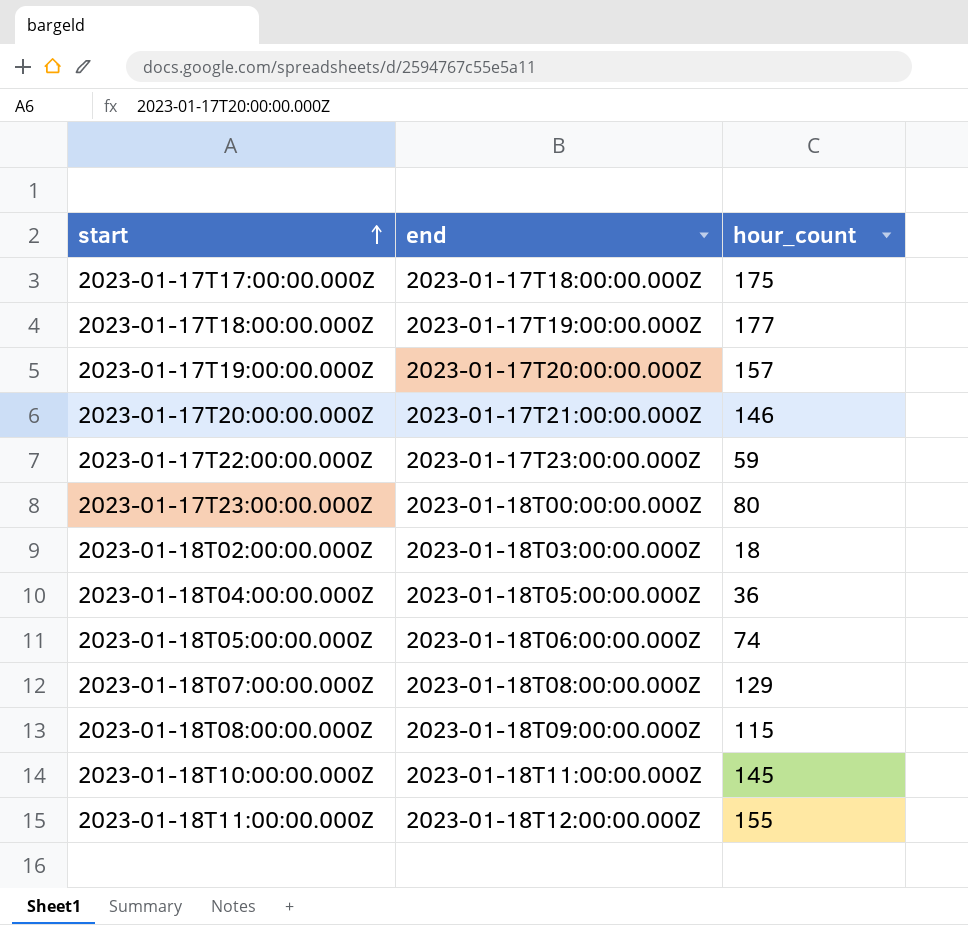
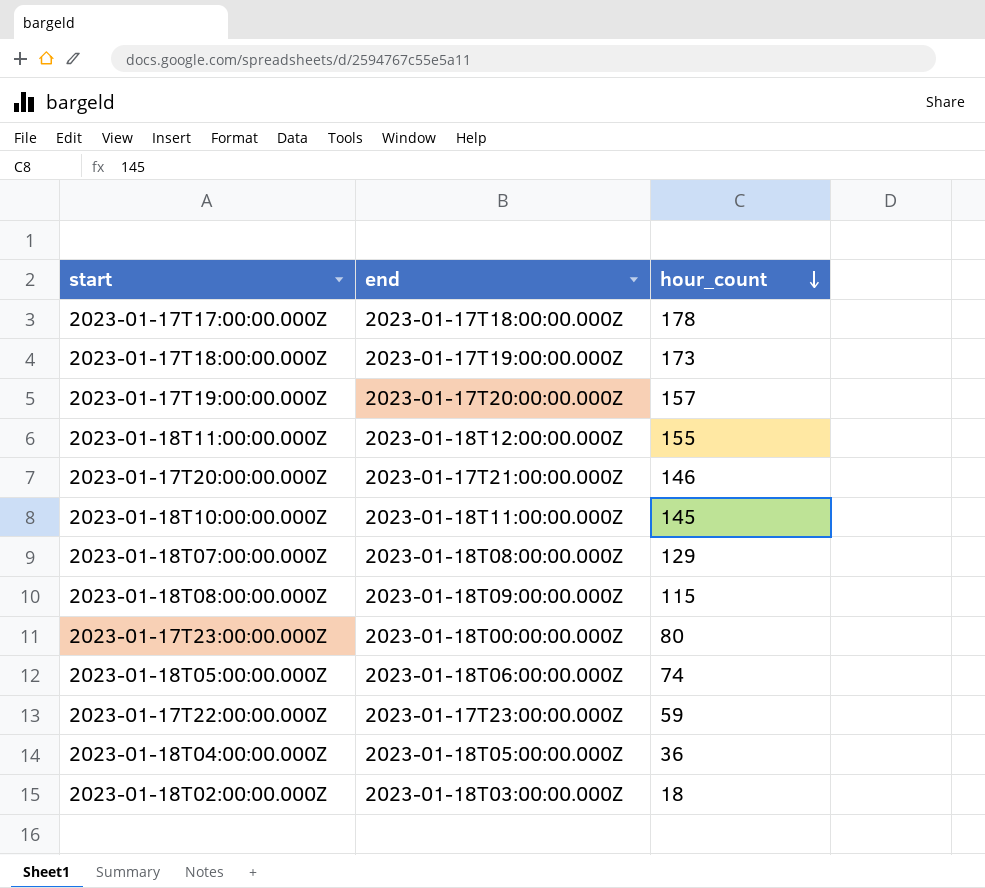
row order: start ascending -> hour_count descending
2023-01-17T17:00:00.000Z | hour_count: 175 -> 178
2023-01-17T18:00:00.000Z | hour_count: 177 -> 173

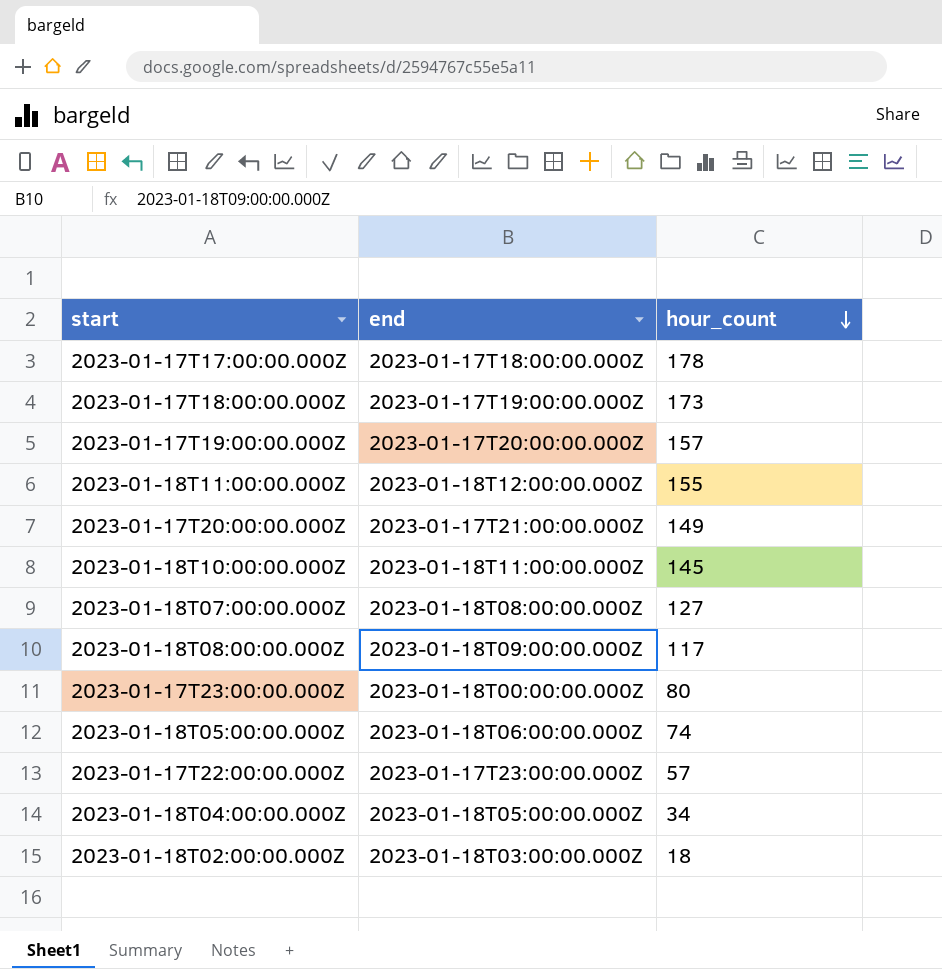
2023-01-17T20:00:00.000Z | hour_count: 146 -> 149
2023-01-18T07:00:00.000Z | hour_count: 129 -> 127
2023-01-18T08:00:00.000Z | hour_count: 115 -> 117
2023-01-17T22:00:00.000Z | hour_count: 59 -> 57
2023-01-18T04:00:00.000Z | hour_count: 36 -> 34

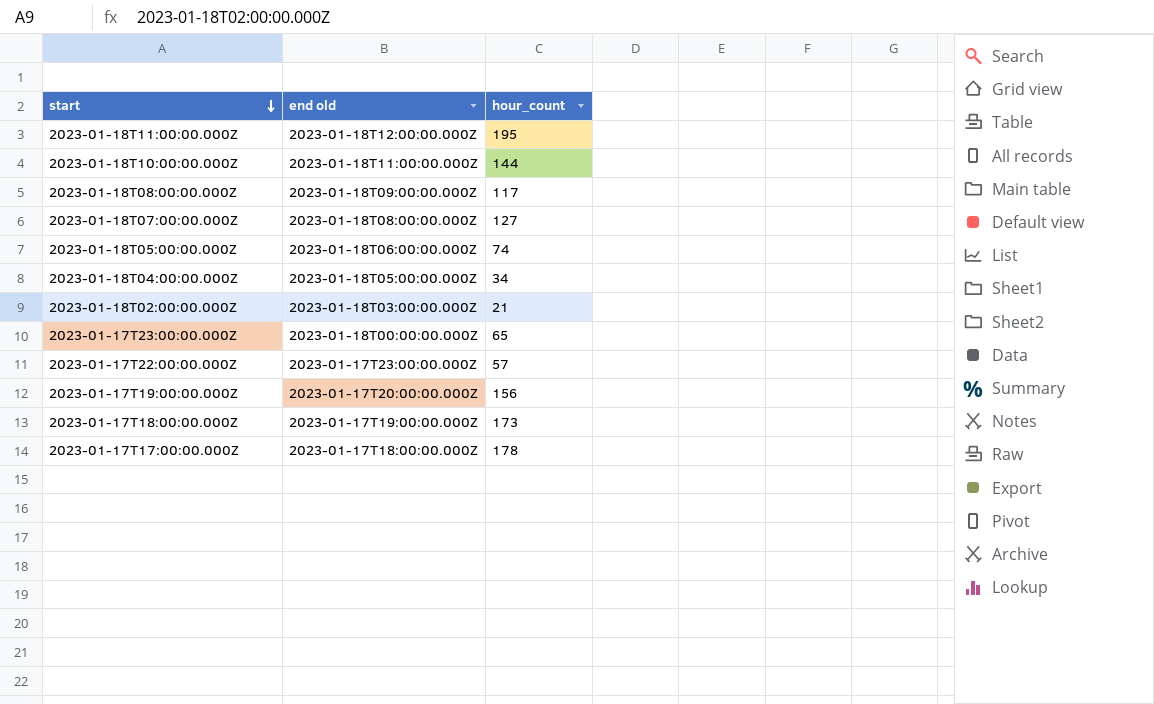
row order: hour_count descending -> start descending
column name: end -> end old
row 2023-01-17T20:00:00.000Z: 2023-01-17T21:00:00.000Z | 149 -> none
2023-01-18T11:00:00.000Z | hour_count: 155 -> 195
2023-01-18T10:00:00.000Z | hour_count: 145 -> 144
2023-01-18T02:00:00.000Z | hour_count: 18 -> 21
2023-01-17T23:00:00.000Z | hour_count: 80 -> 65
2023-01-17T19:00:00.000Z | hour_count: 157 -> 156

